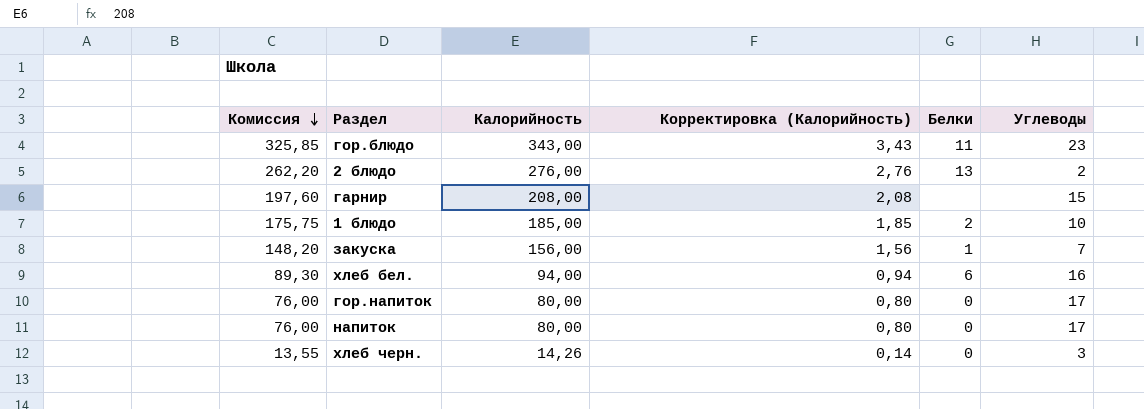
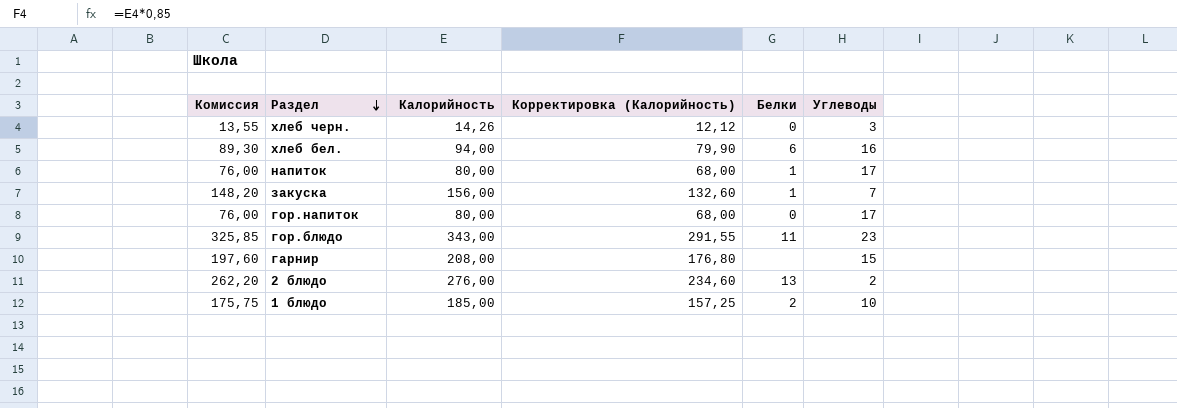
row order: Комиссия descending -> Раздел descending
column Корректировка (Калорийность) | formula: [Калорийность] * 0,01 -> [Калорийность] * 0,85
напиток | Белки: 0 -> 1

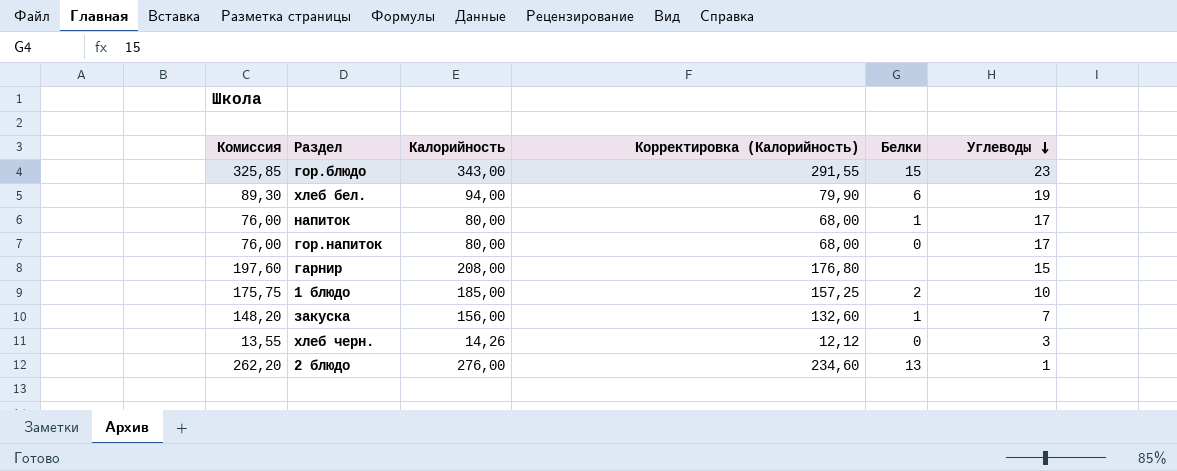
row order: Раздел descending -> Углеводы descending
гор.блюдо | Белки: 11 -> 15
хлеб бел. | Углеводы: 16 -> 19
2 блюдо | Углеводы: 2 -> 1

